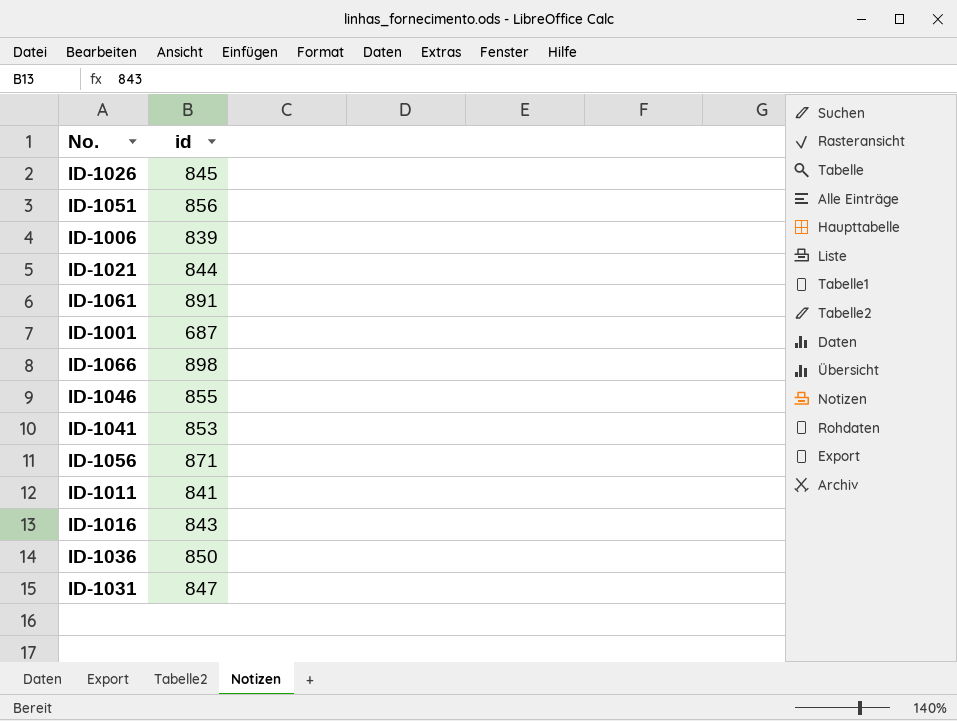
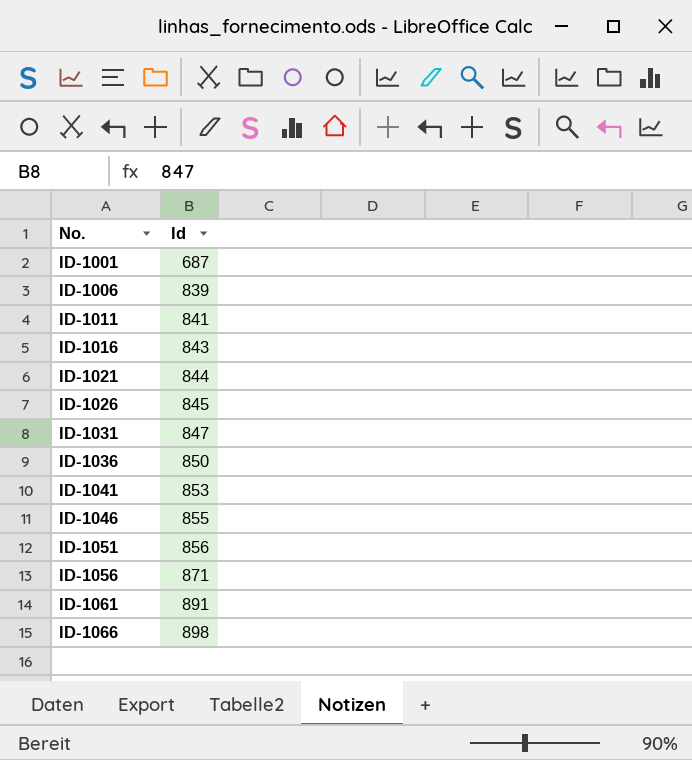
row order: none -> No. ascending
column name: id -> Id

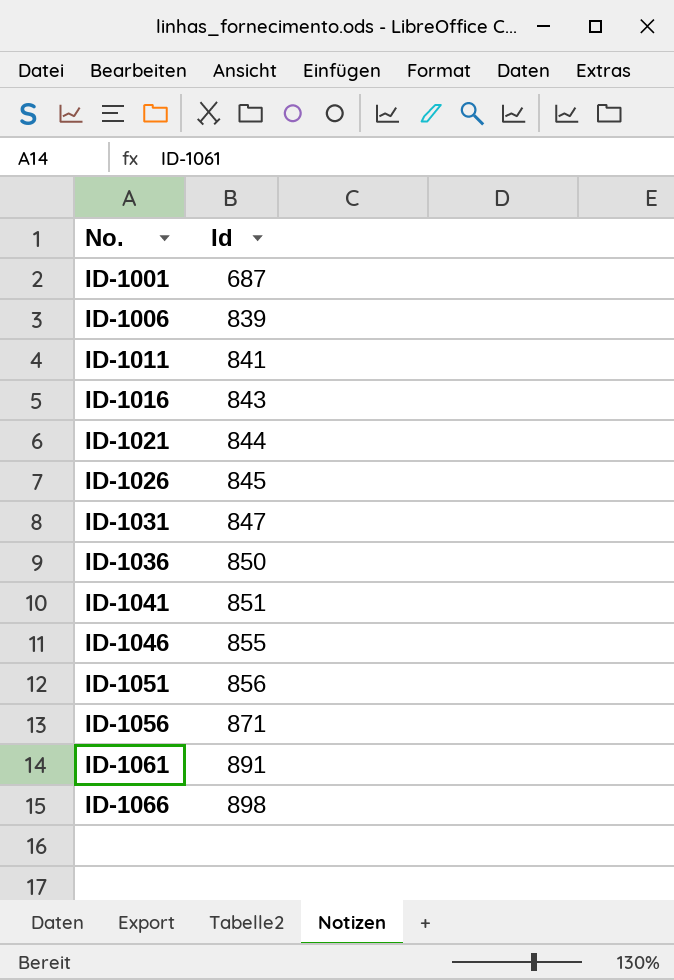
ID-1041 | Id: 853 -> 851

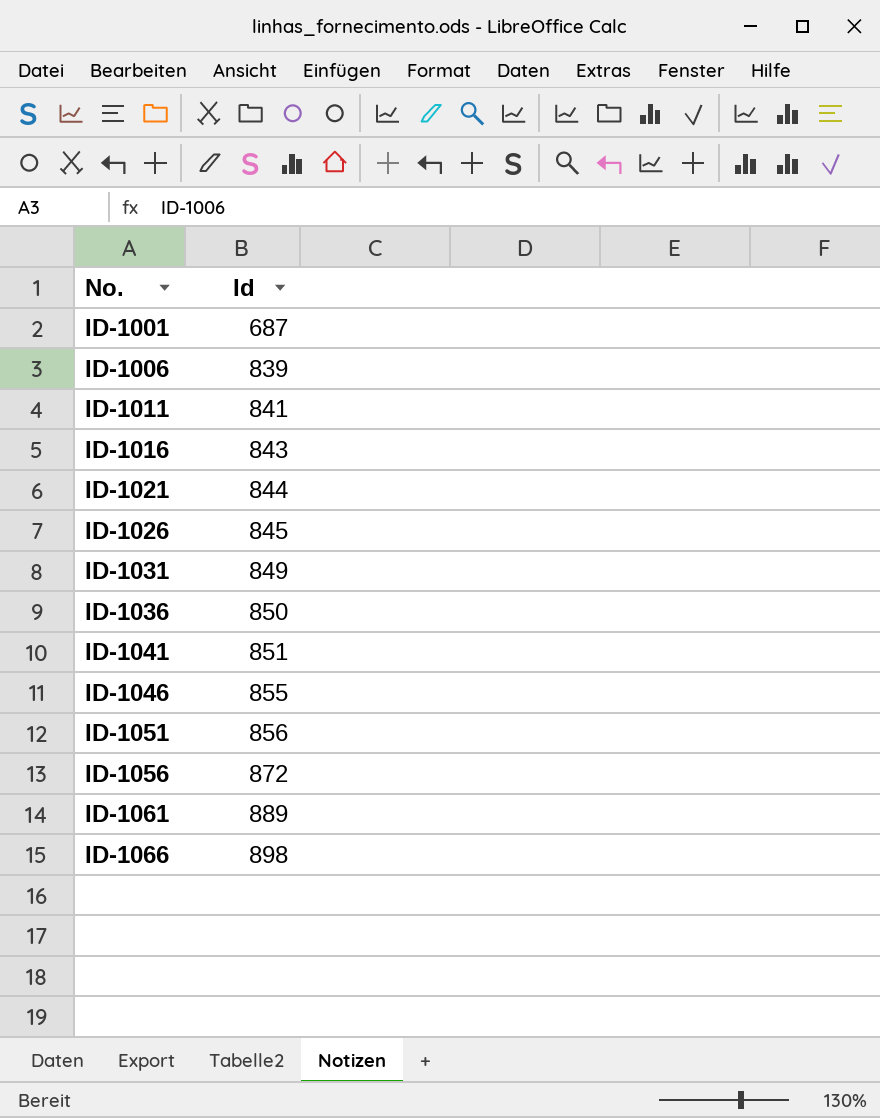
ID-1031 | Id: 847 -> 849
ID-1056 | Id: 871 -> 872
ID-1061 | Id: 891 -> 889

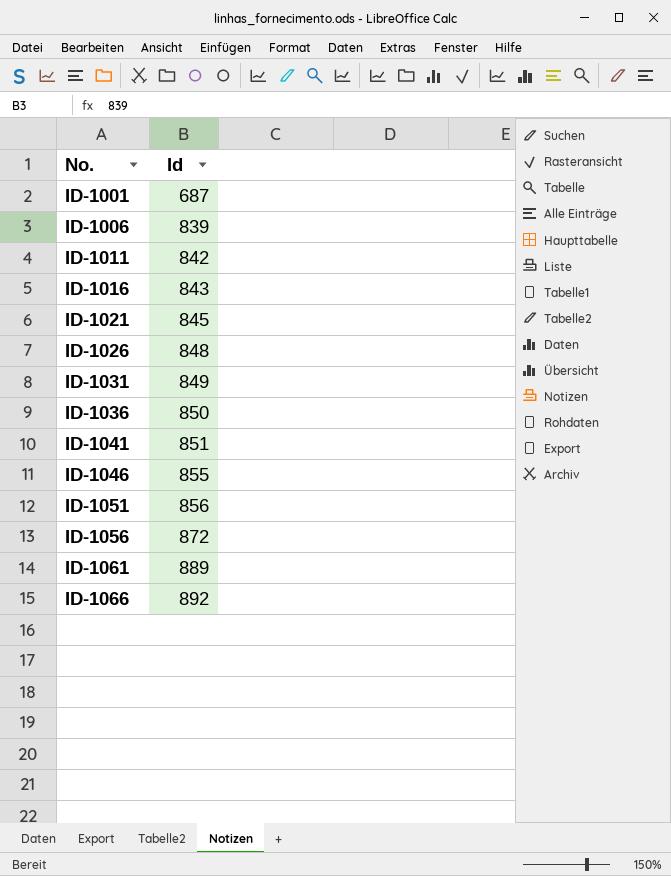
ID-1011 | Id: 841 -> 842
ID-1021 | Id: 844 -> 845
ID-1026 | Id: 845 -> 848
ID-1066 | Id: 898 -> 892

